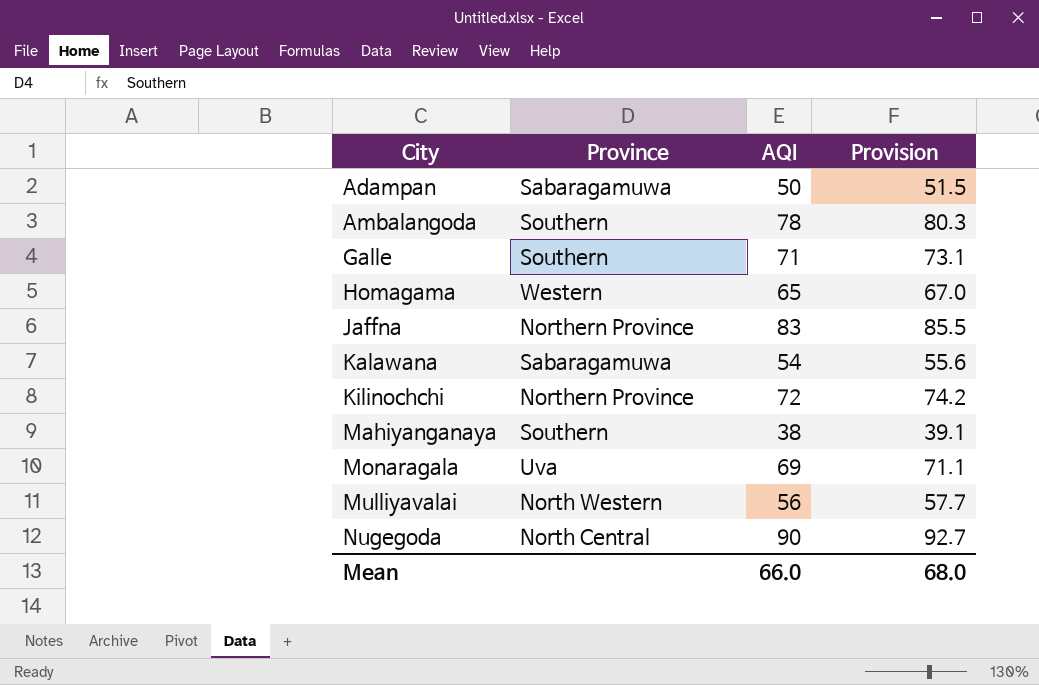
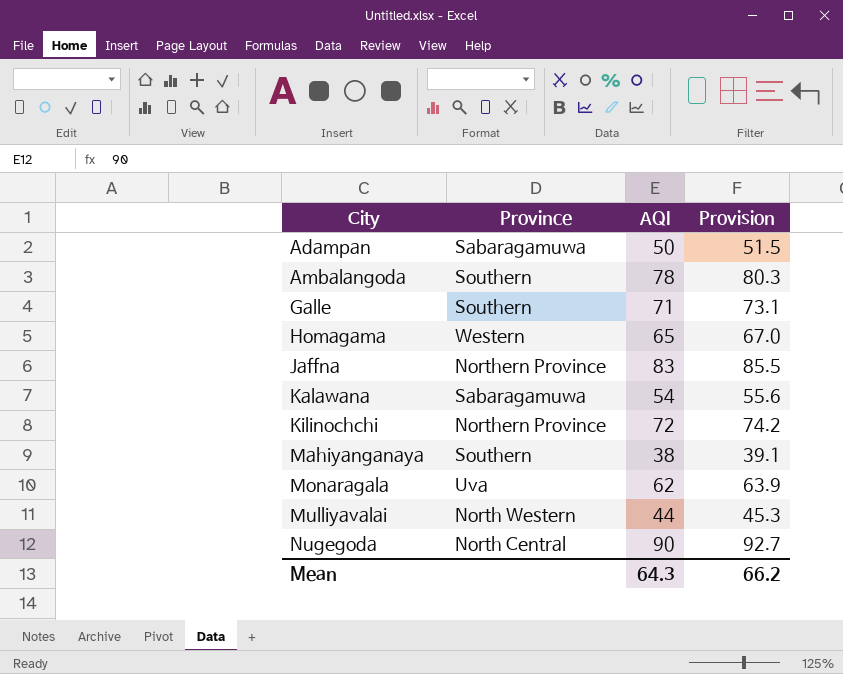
Monaragala | AQI: 69 -> 62
Monaragala | Provision: 71.1 -> 63.9
Mulliyavalai | AQI: 56 -> 44
Mulliyavalai | Provision: 57.7 -> 45.3
Mean | AQI: 66.0 -> 64.3
Mean | Provision: 68.0 -> 66.2

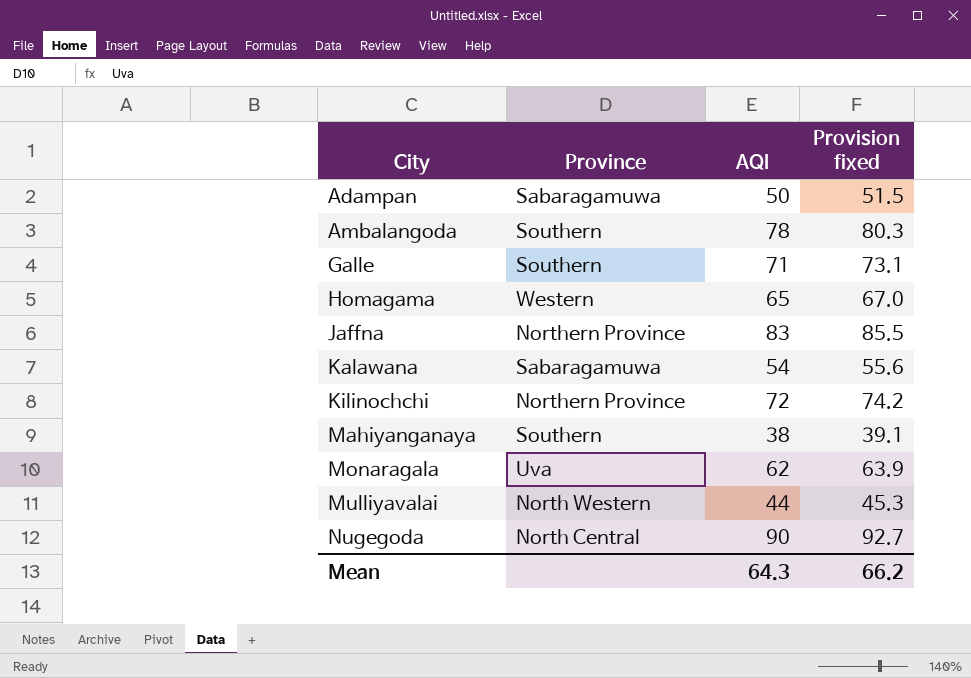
column name: Provision -> Provision fixed

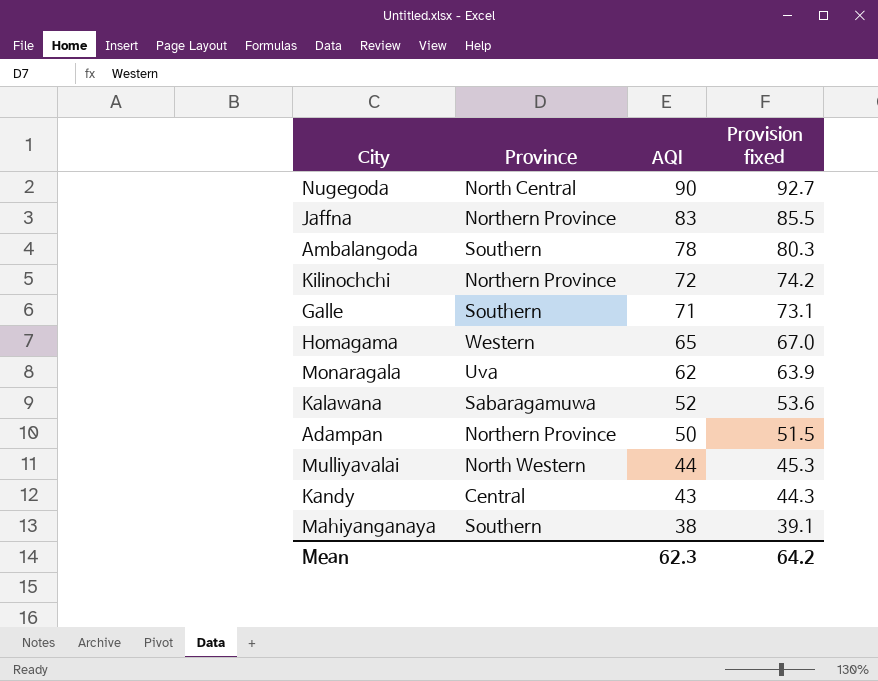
row order: City ascending -> AQI descending
Kalawana | AQI: 54 -> 52
Kalawana | Provision fixed: 55.6 -> 53.6
Adampan | Province: Sabaragamuwa -> Northern Province
row Kandy: none -> Central | 43 | 44.3
Mean | AQI: 64.3 -> 62.3
Mean | Provision fixed: 66.2 -> 64.2

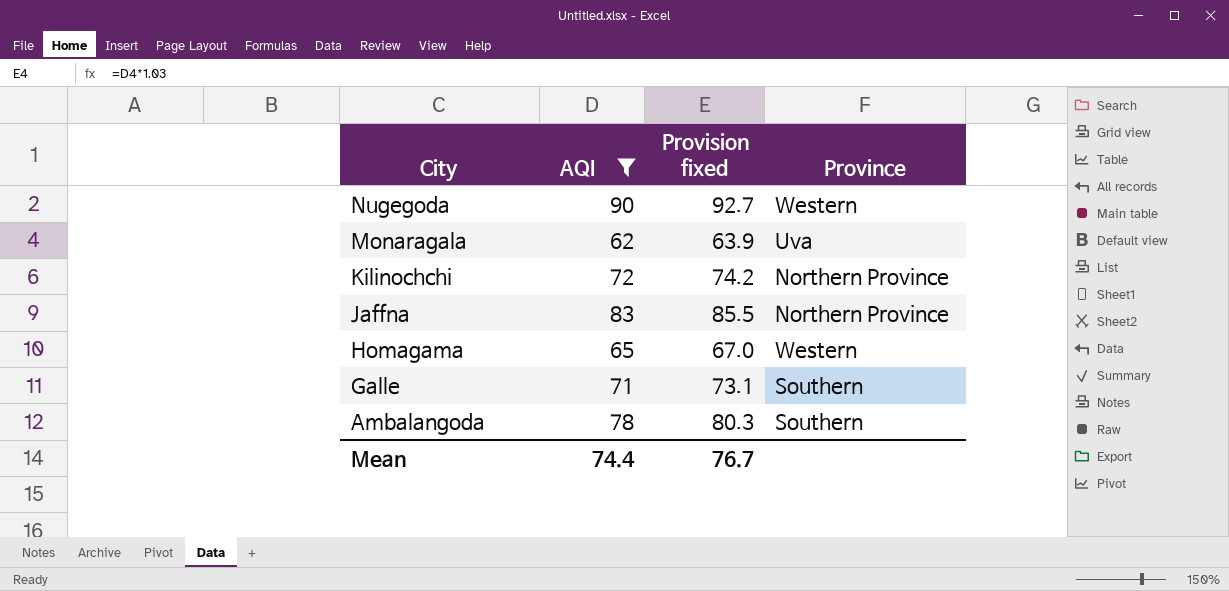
filter: none -> AQI >= 62
row order: AQI descending -> City descending
column Province | position: 2 -> 4
Nugegoda | Province: North Central -> Western
Mean | AQI: 62.3 -> 74.4
Mean | Provision fixed: 64.2 -> 76.7

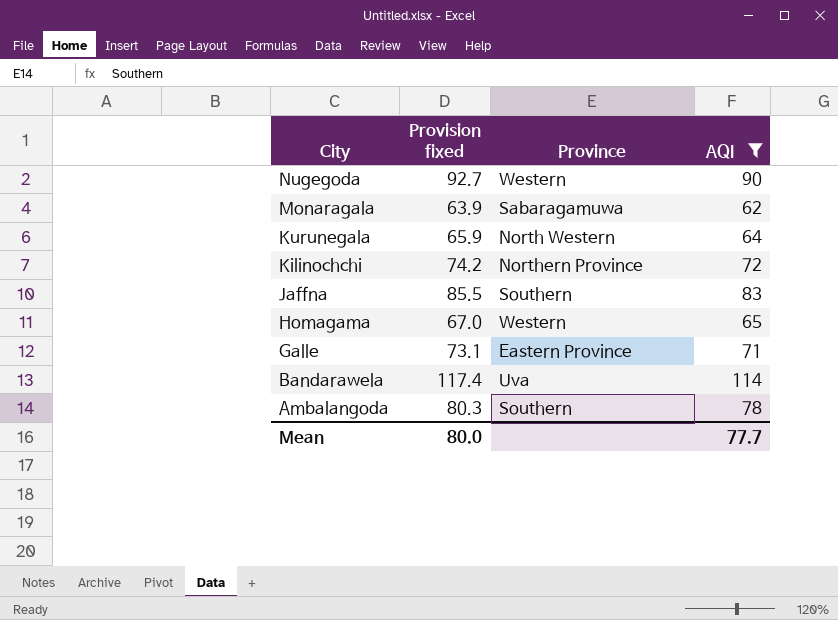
column AQI | position: 2 -> 4
Monaragala | Province: Uva -> Sabaragamuwa
row Kurunegala: none -> 65.9 | North Western | 64
Jaffna | Province: Northern Province -> Southern
Galle | Province: Southern -> Eastern Province
row Bandarawela: none -> 117.4 | Uva | 114
Mean | Provision fixed: 76.7 -> 80.0
Mean | AQI: 74.4 -> 77.7

